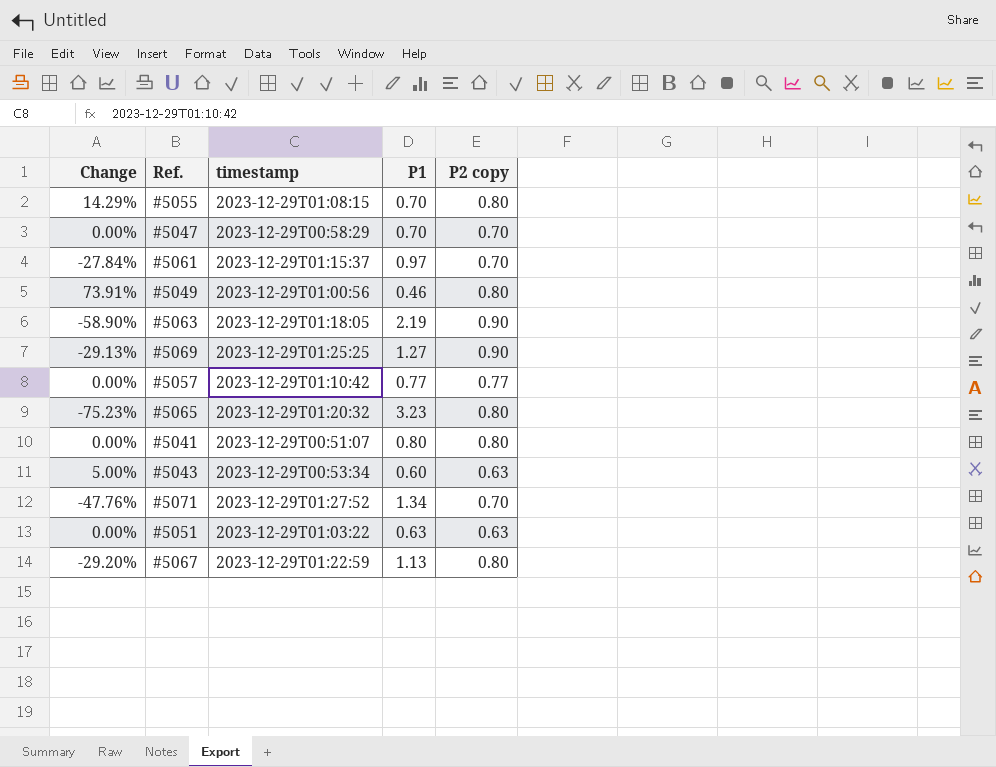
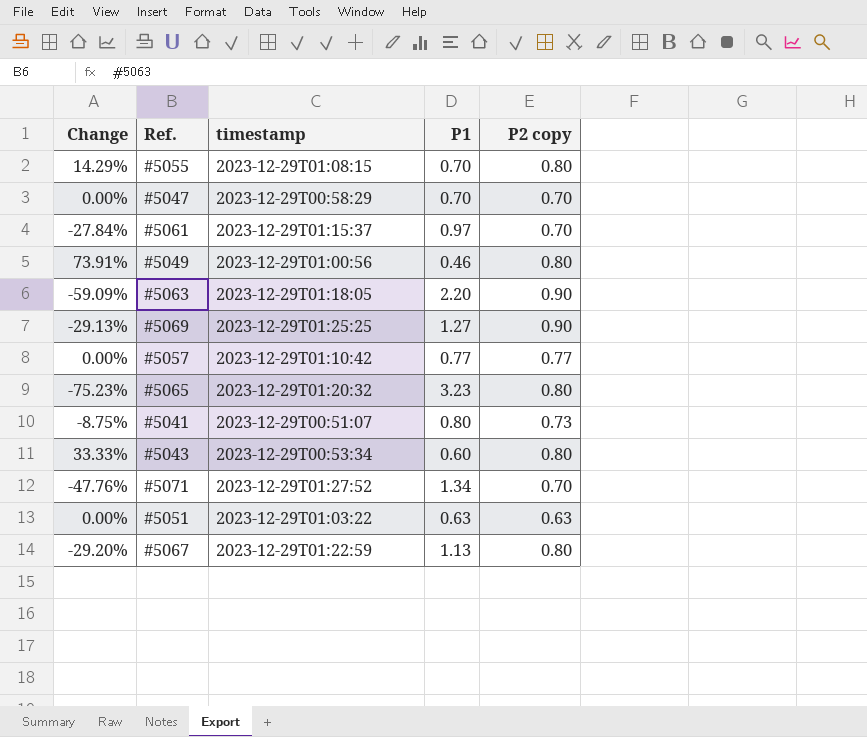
#5063 | Change: -58.90% -> -59.09%
#5063 | P1: 2.19 -> 2.20
#5041 | Change: 0.00% -> -8.75%
#5041 | P2 copy: 0.80 -> 0.73
#5043 | Change: 5.00% -> 33.33%
#5043 | P2 copy: 0.63 -> 0.80

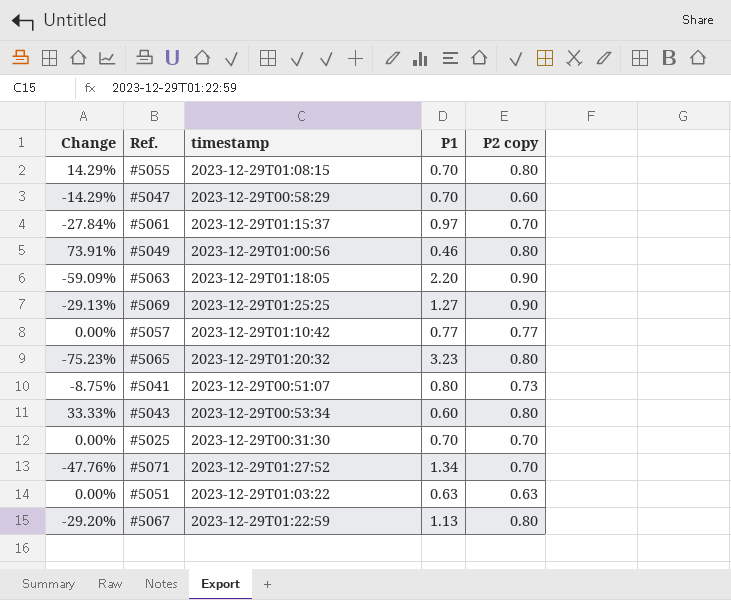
#5047 | Change: 0.00% -> -14.29%
#5047 | P2 copy: 0.70 -> 0.60
row #5025: none -> 0.00% | 2023-12-29T00:31:30 | 0.70 | 0.70

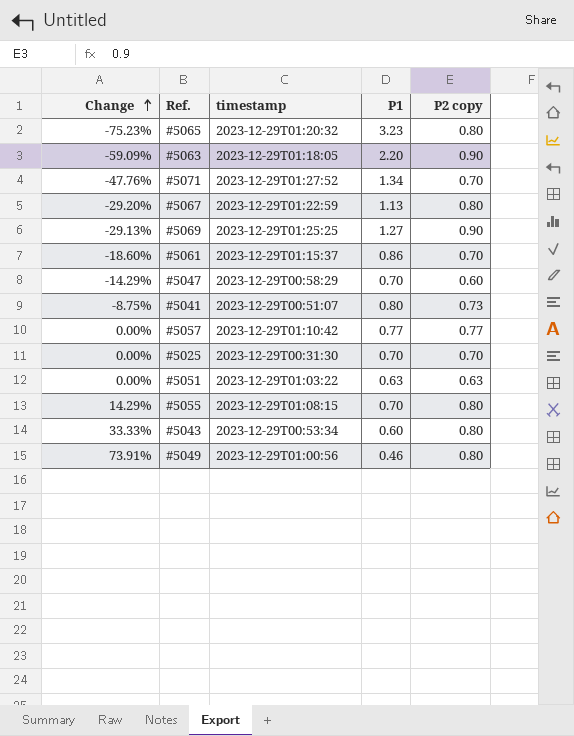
row order: none -> Change ascending
#5061 | Change: -27.84% -> -18.60%
#5061 | P1: 0.97 -> 0.86

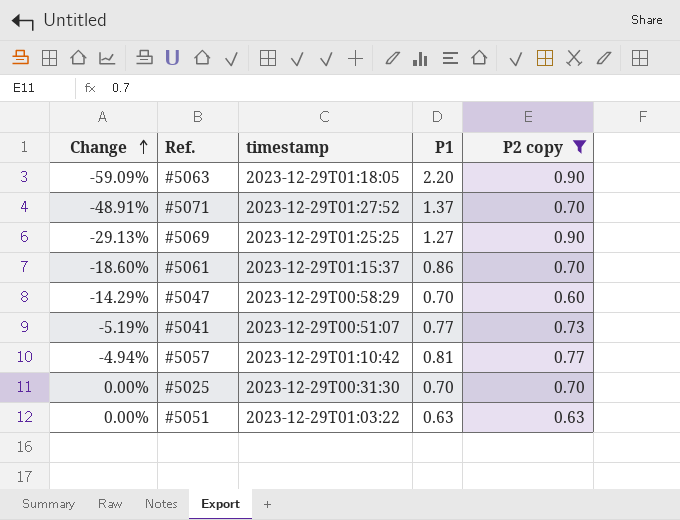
filter: none -> P2 copy != 0.80
#5071 | Change: -47.76% -> -48.91%
#5071 | P1: 1.34 -> 1.37
#5041 | Change: -8.75% -> -5.19%
#5041 | P1: 0.80 -> 0.77
#5057 | Change: 0.00% -> -4.94%
#5057 | P1: 0.77 -> 0.81

